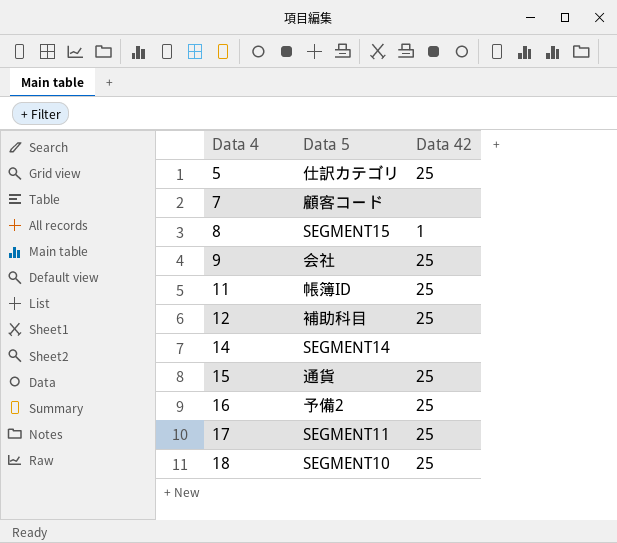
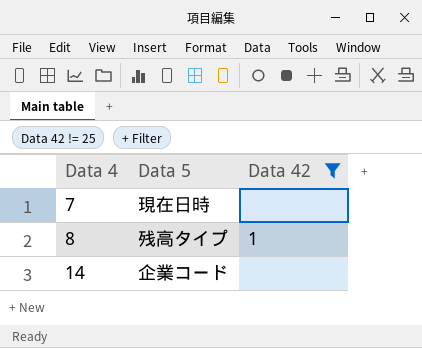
filter: none -> Data 42 != 25
7 | Data 5: 顧客コード -> 現在日時
8 | Data 5: SEGMENT15 -> 残高タイプ
14 | Data 5: SEGMENT14 -> 企業コード

